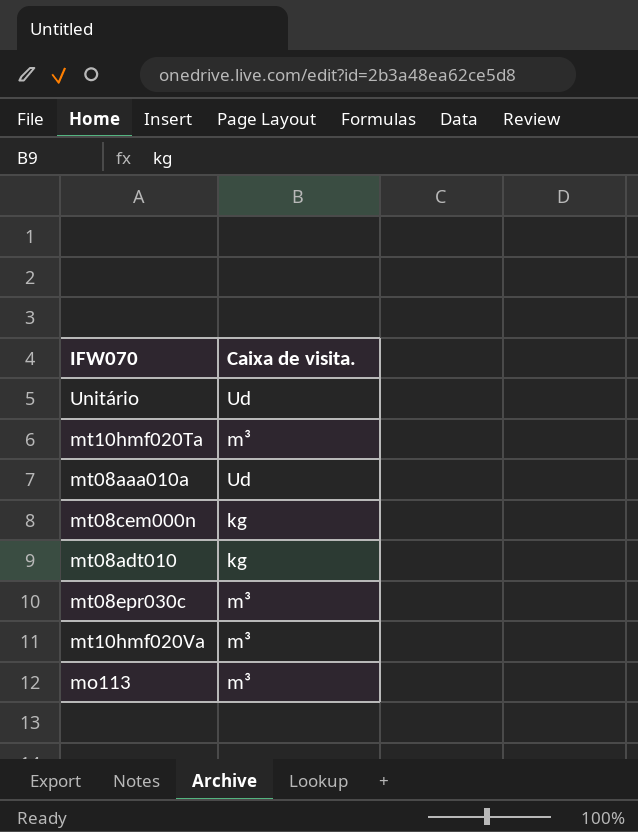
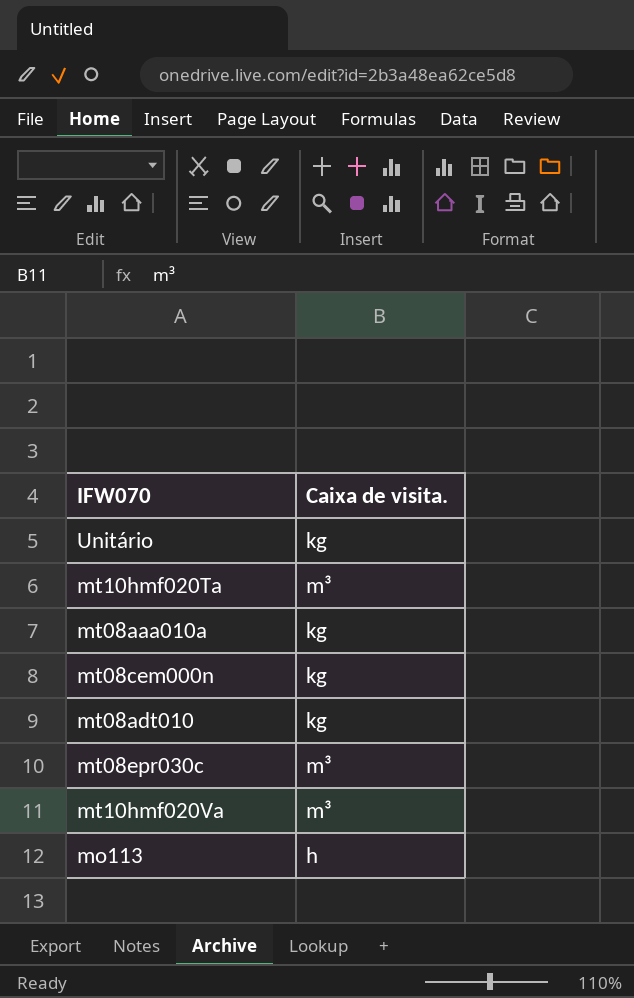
Unitário | Caixa de visita.: Ud -> kg
mt08aaa010a | Caixa de visita.: Ud -> kg
mo113 | Caixa de visita.: m³ -> h

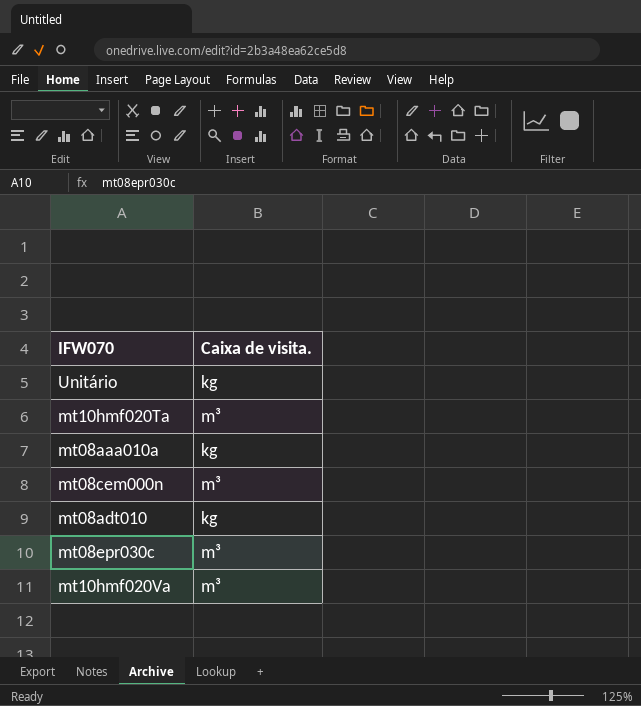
row mo113: h -> none
mt08cem000n | Caixa de visita.: kg -> m³

